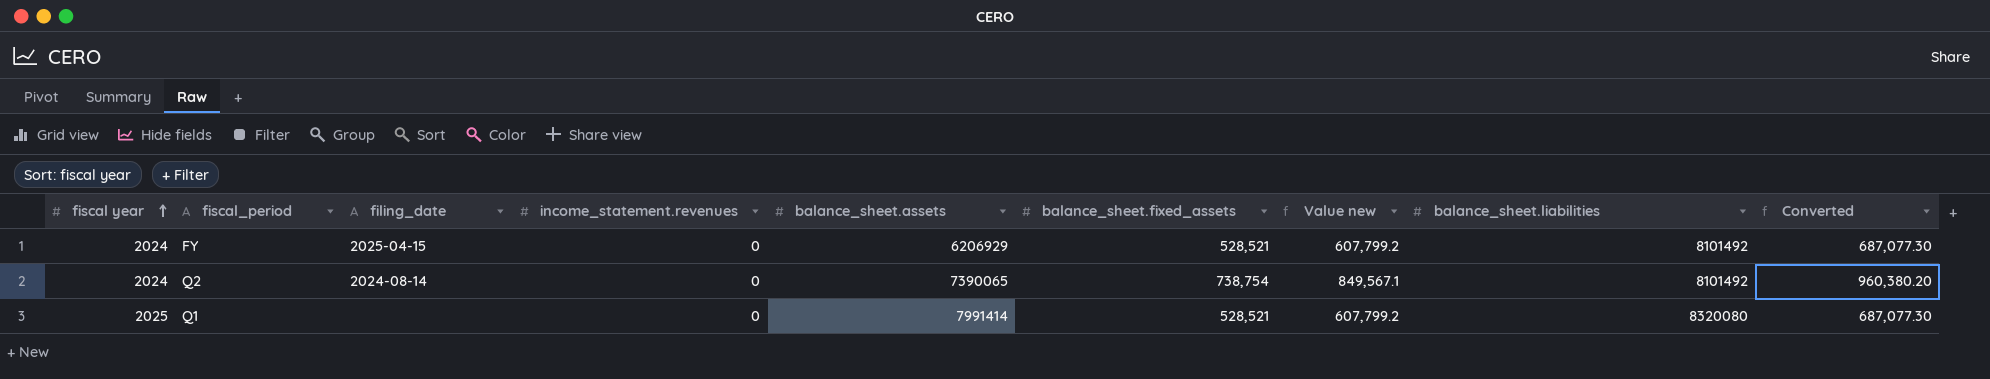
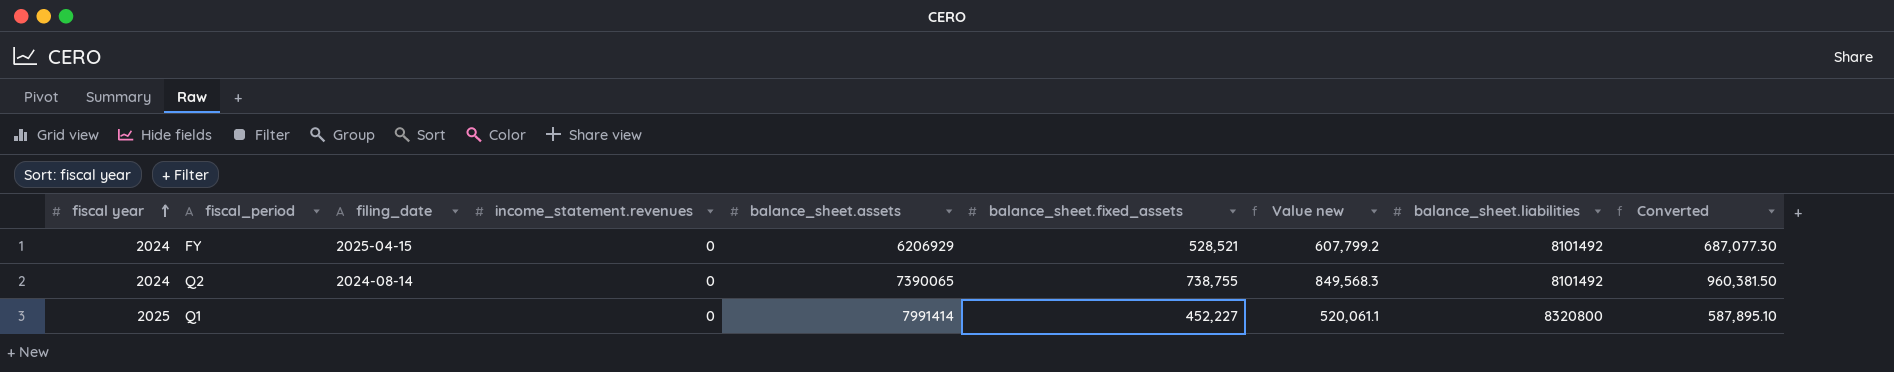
Q2 | balance_sheet.fixed_assets: 738,754 -> 738,755
Q2 | Value new: 849,567.1 -> 849,568.3
Q2 | Converted: 960,380.20 -> 960,381.50
Q1 | balance_sheet.fixed_assets: 528,521 -> 452,227
Q1 | Value new: 607,799.2 -> 520,061.1
Q1 | balance_sheet.liabilities: 8320080 -> 8320800
Q1 | Converted: 687,077.30 -> 587,895.10

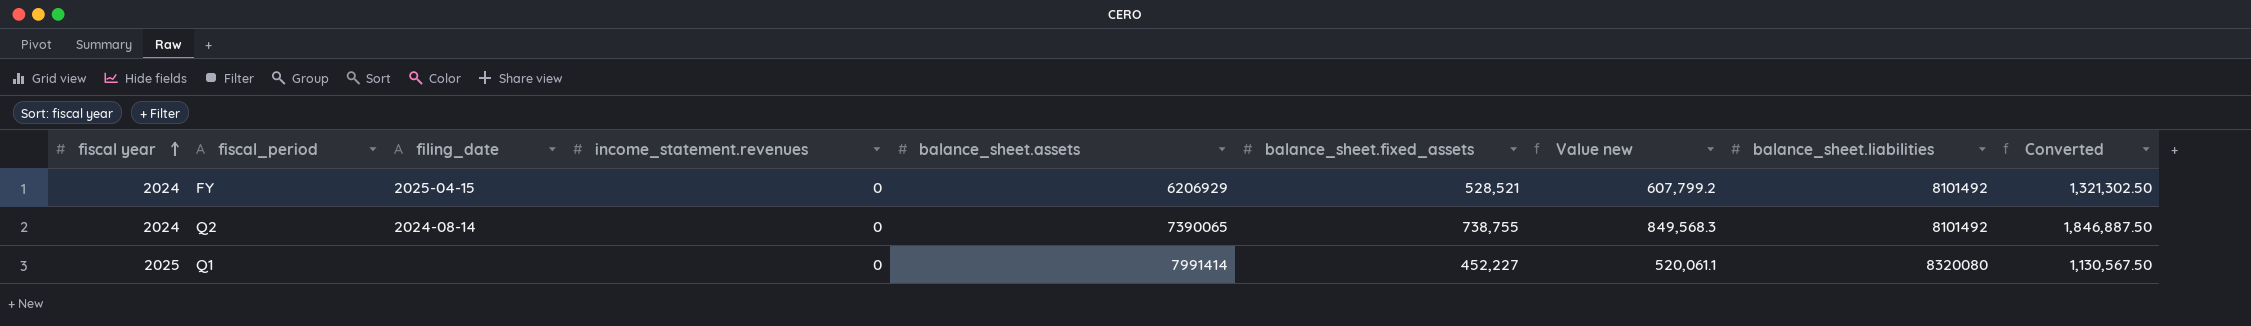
column Converted | formula: [balance_sheet.fixed_assets] * 1.3 -> [balance_sheet.fixed_assets] * 2.5
Q1 | balance_sheet.liabilities: 8320800 -> 8320080

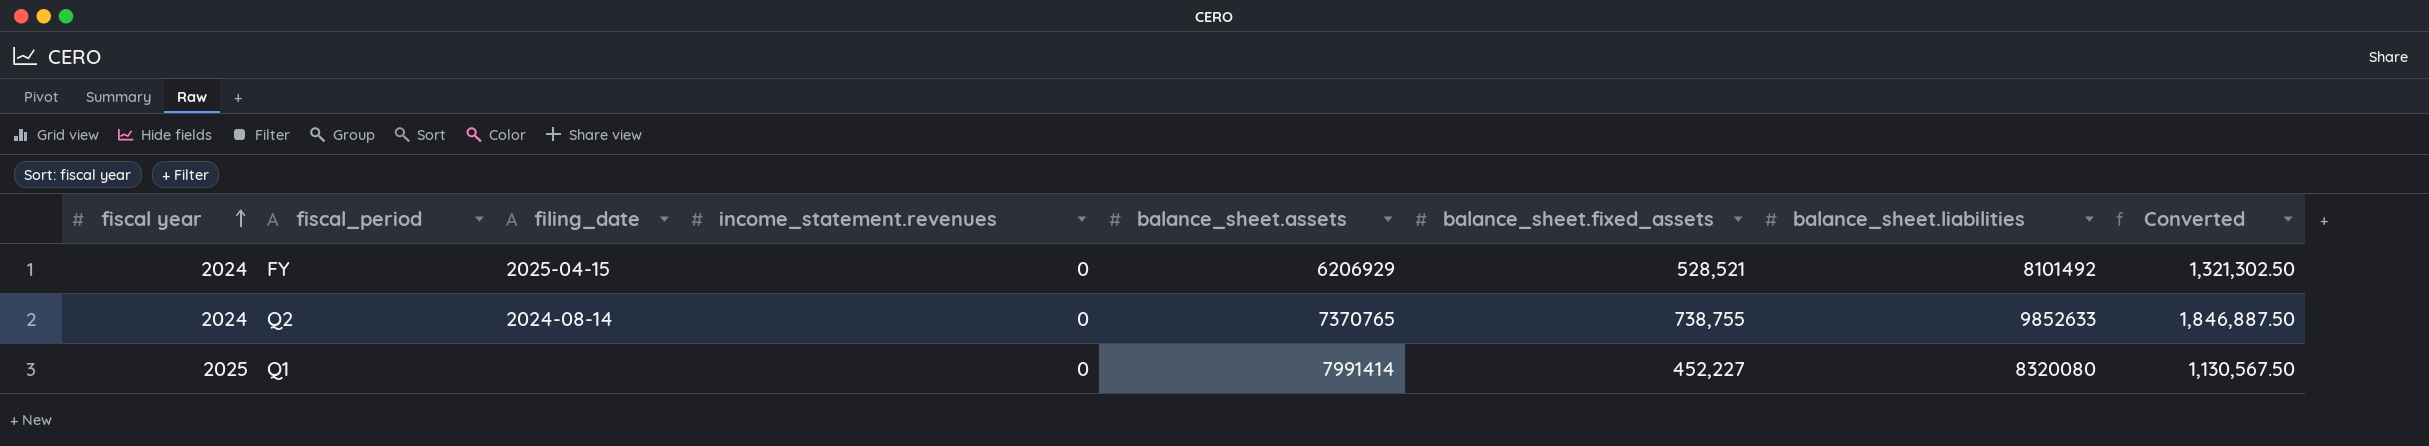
column Value new | formula: [balance_sheet.fixed_assets] * 1.15 -> none
Q2 | balance_sheet.assets: 7390065 -> 7370765
Q2 | balance_sheet.liabilities: 8101492 -> 9852633

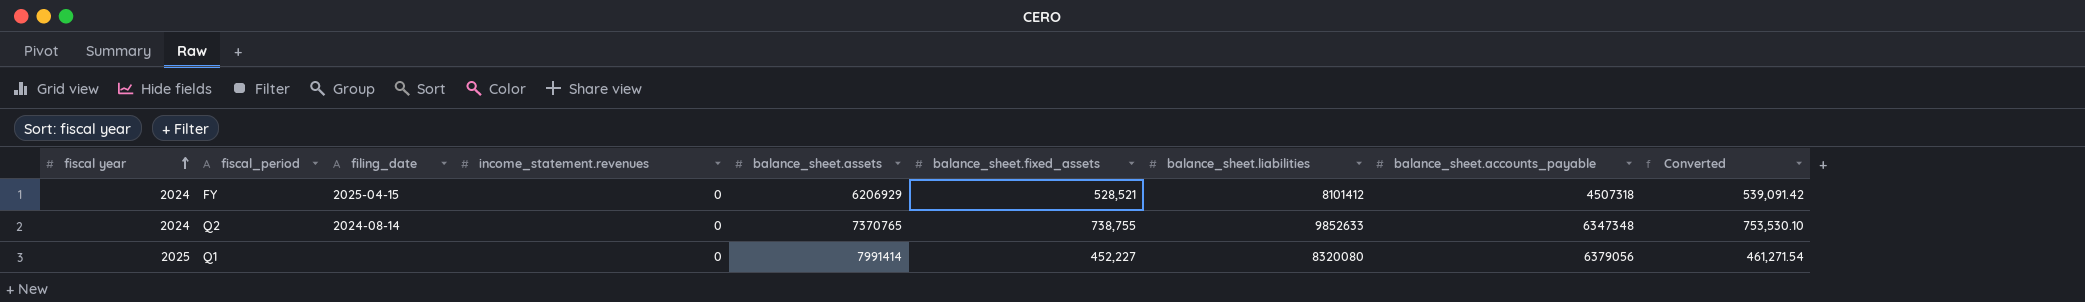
column balance_sheet.accounts_payable | position: none -> 8
column Converted | formula: [balance_sheet.fixed_assets] * 2.5 -> [balance_sheet.fixed_assets] * 1.02
FY | balance_sheet.liabilities: 8101492 -> 8101412

